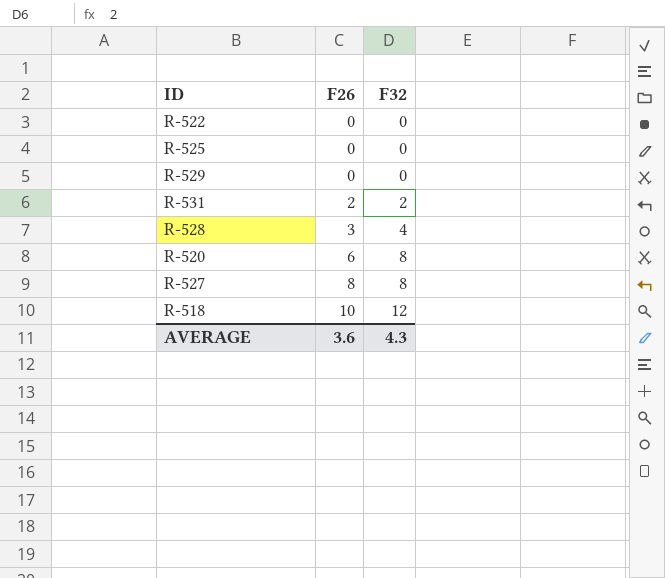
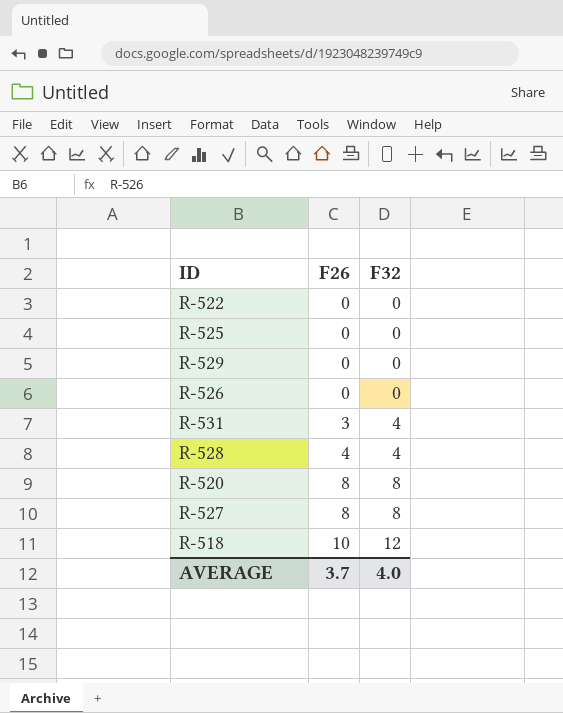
row R-526: none -> 0 | 0
R-531 | F26: 2 -> 3
R-531 | F32: 2 -> 4
R-528 | F26: 3 -> 4
R-520 | F26: 6 -> 8
AVERAGE | F26: 3.6 -> 3.7
AVERAGE | F32: 4.3 -> 4.0

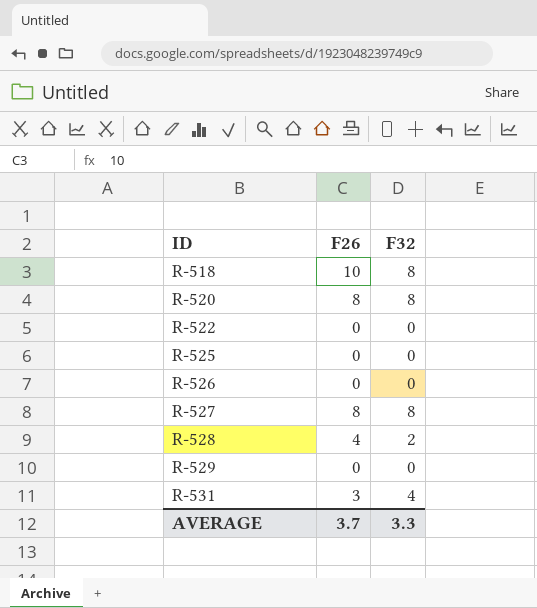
row order: F26 ascending -> ID ascending
R-518 | F32: 12 -> 8
R-528 | F32: 4 -> 2
AVERAGE | F32: 4.0 -> 3.3

